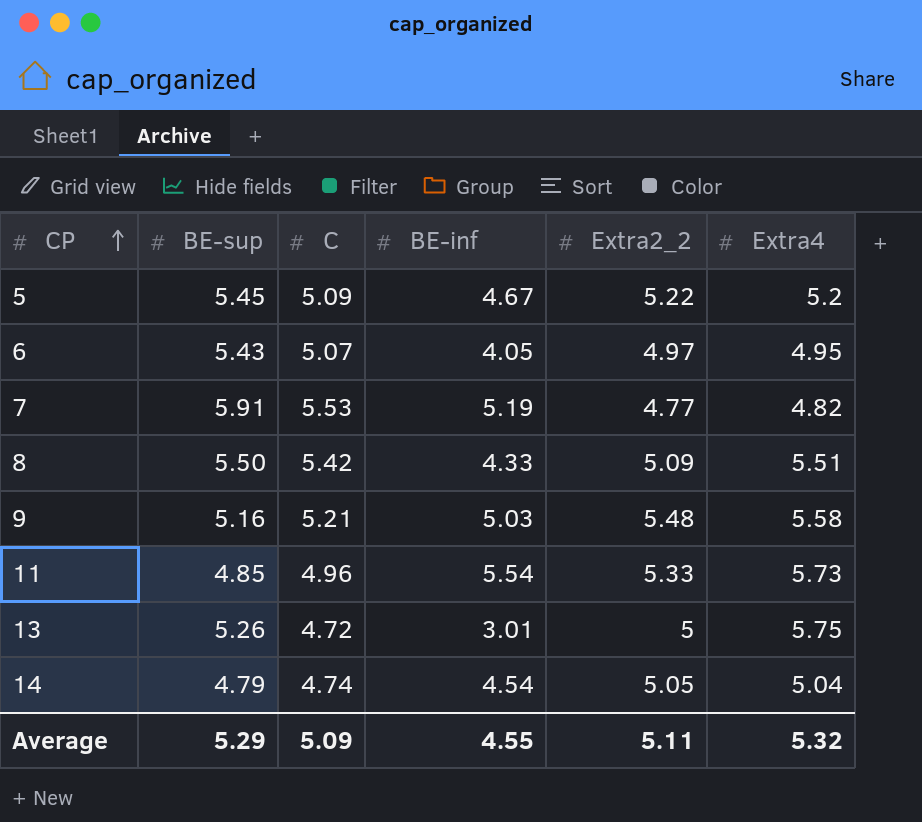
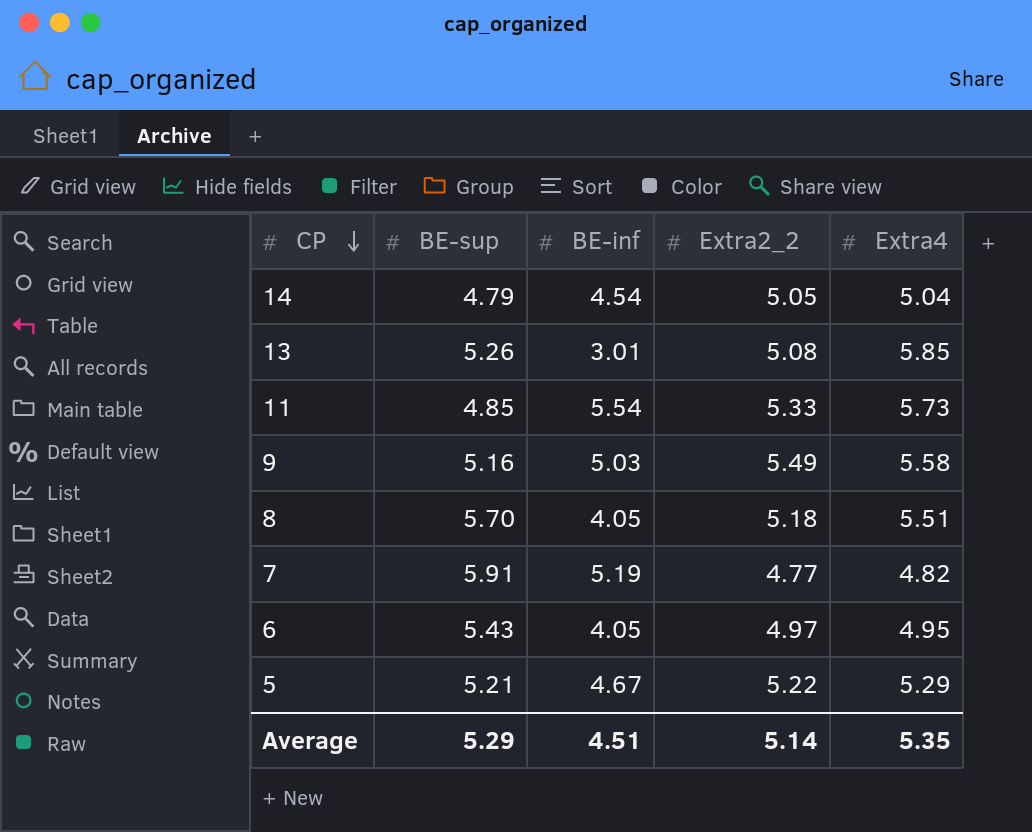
row order: CP ascending -> CP descending
column C | position: 3 -> none
13 | Extra2_2: 5 -> 5.08
13 | Extra4: 5.75 -> 5.85
9 | Extra2_2: 5.48 -> 5.49
8 | BE-sup: 5.50 -> 5.70
8 | BE-inf: 4.33 -> 4.05
8 | Extra2_2: 5.09 -> 5.18
5 | BE-sup: 5.45 -> 5.21
5 | Extra4: 5.2 -> 5.29
Average | BE-inf: 4.55 -> 4.51
Average | Extra2_2: 5.11 -> 5.14
Average | Extra4: 5.32 -> 5.35

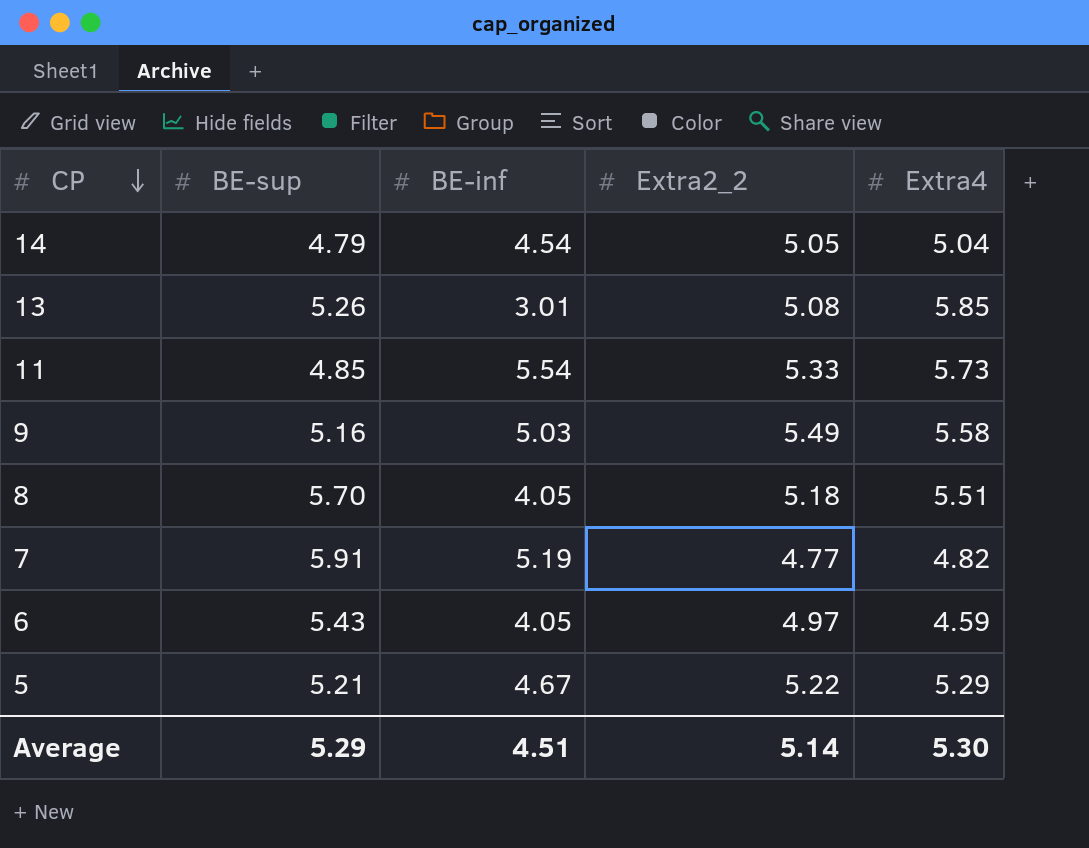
6 | Extra4: 4.95 -> 4.59
Average | Extra4: 5.35 -> 5.30

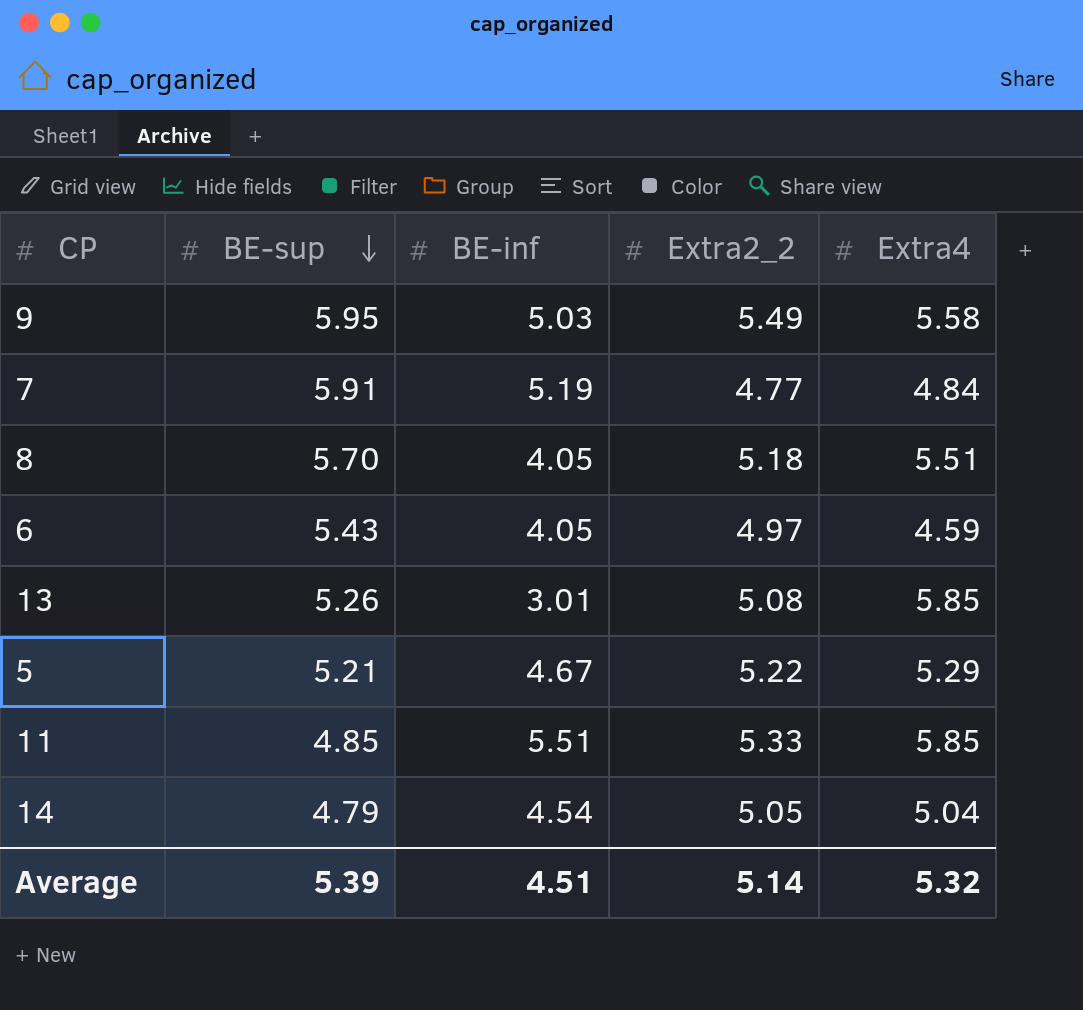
row order: CP descending -> BE-sup descending
9 | BE-sup: 5.16 -> 5.95
7 | Extra4: 4.82 -> 4.84
11 | BE-inf: 5.54 -> 5.51
11 | Extra4: 5.73 -> 5.85
Average | BE-sup: 5.29 -> 5.39
Average | Extra4: 5.30 -> 5.32

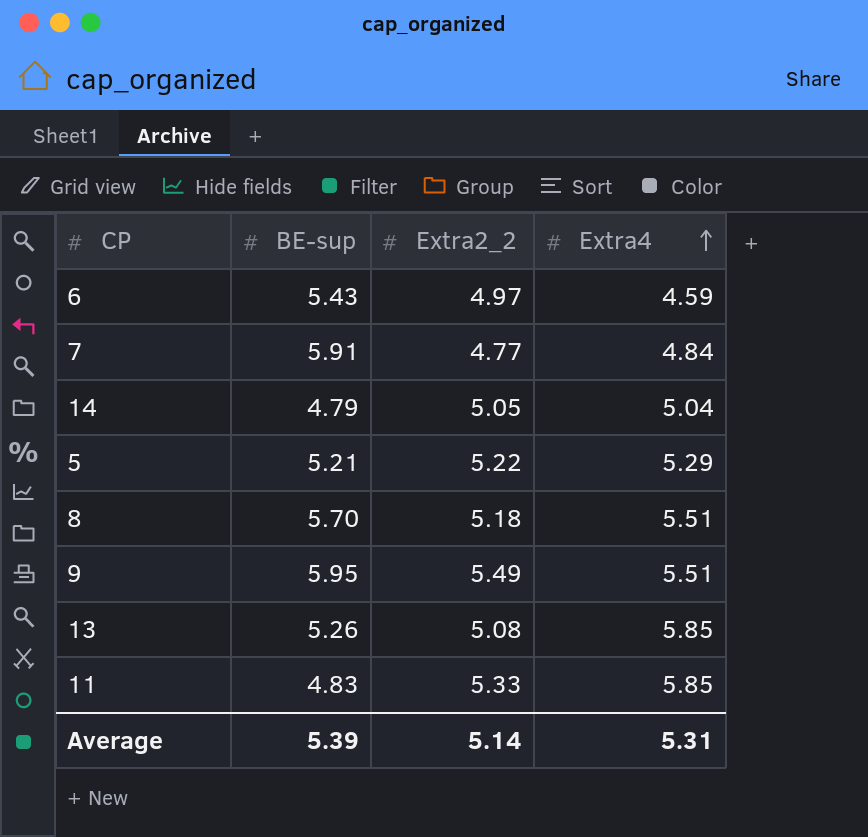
row order: BE-sup descending -> Extra4 ascending
column BE-inf | position: 3 -> none
9 | Extra4: 5.58 -> 5.51
11 | BE-sup: 4.85 -> 4.83
Average | Extra4: 5.32 -> 5.31

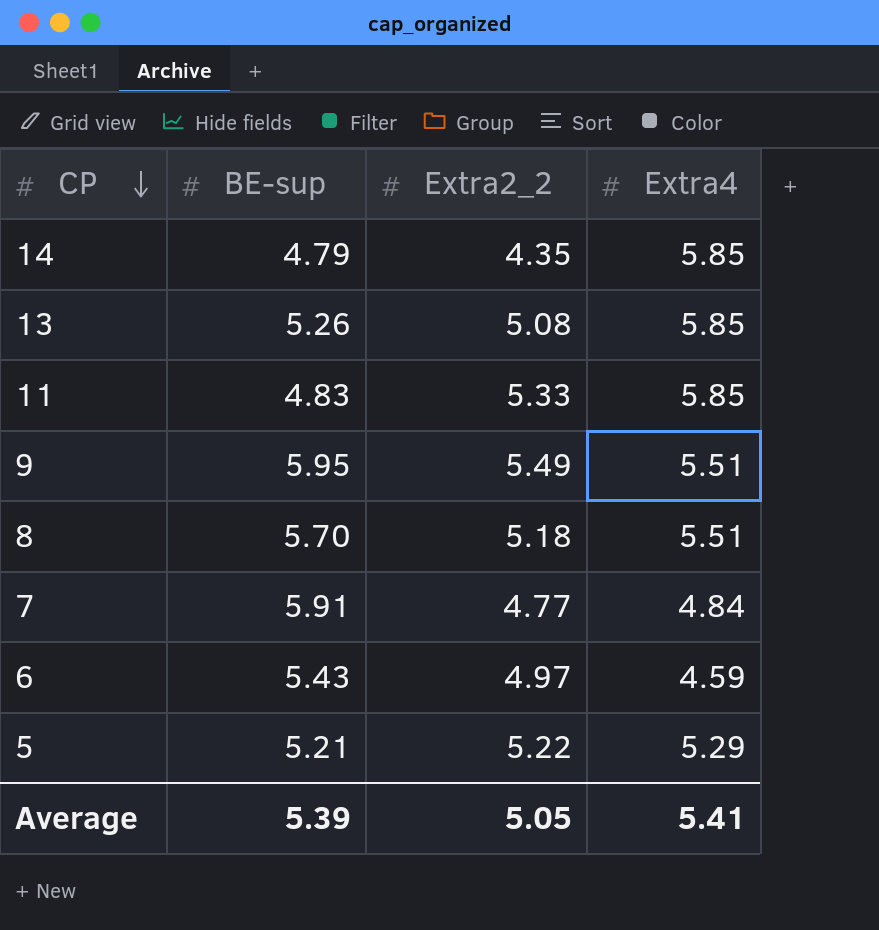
row order: Extra4 ascending -> CP descending
14 | Extra2_2: 5.05 -> 4.35
14 | Extra4: 5.04 -> 5.85
Average | Extra2_2: 5.14 -> 5.05
Average | Extra4: 5.31 -> 5.41

